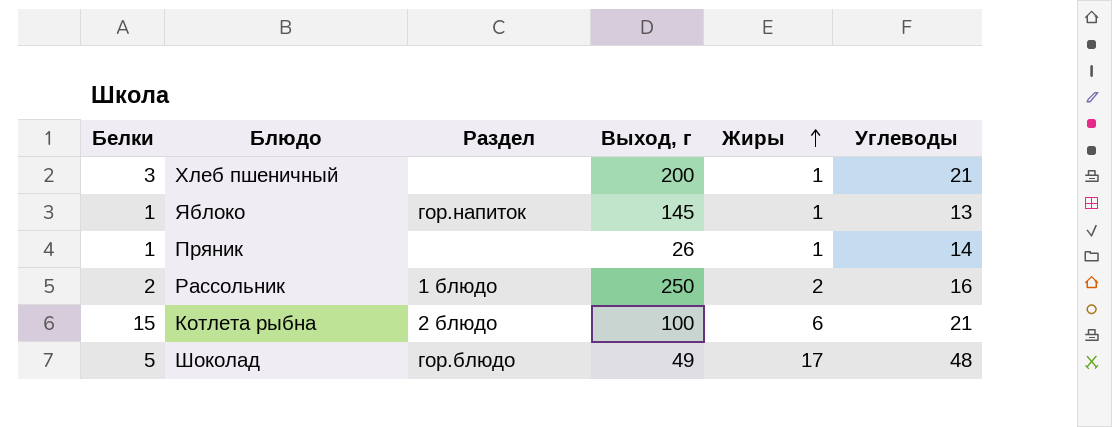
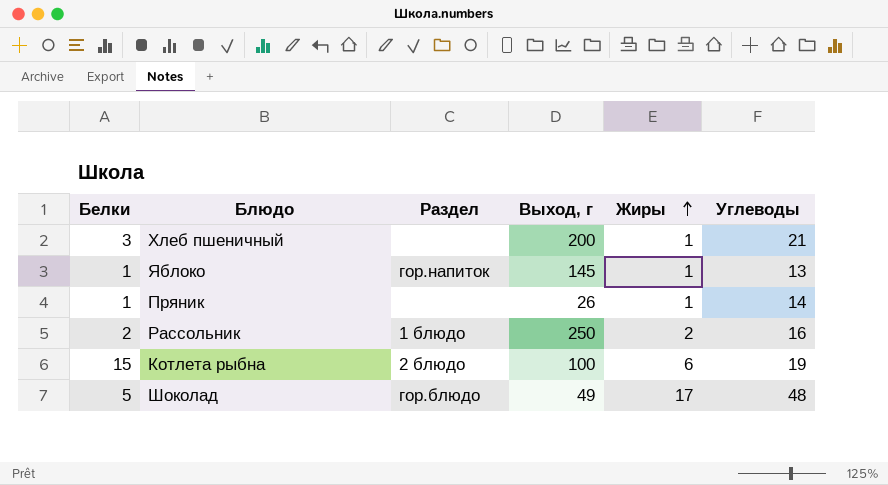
Котлета рыбна | Углеводы: 21 -> 19

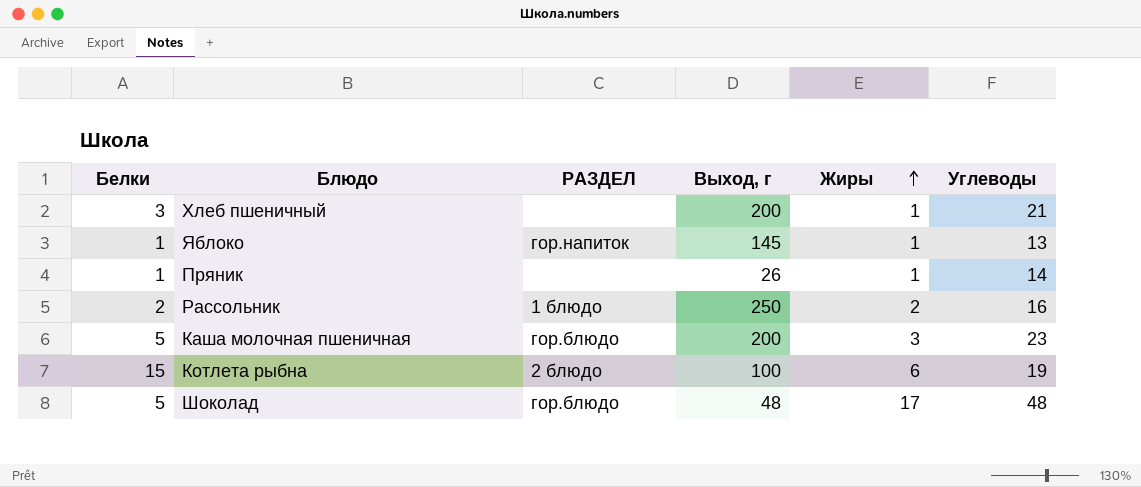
column name: Раздел -> РАЗДЕЛ
row Каша молочная пшеничная: none -> 5 | гор.блюдо | 200 | 3 | 23
Шоколад | Выход, г: 49 -> 48

